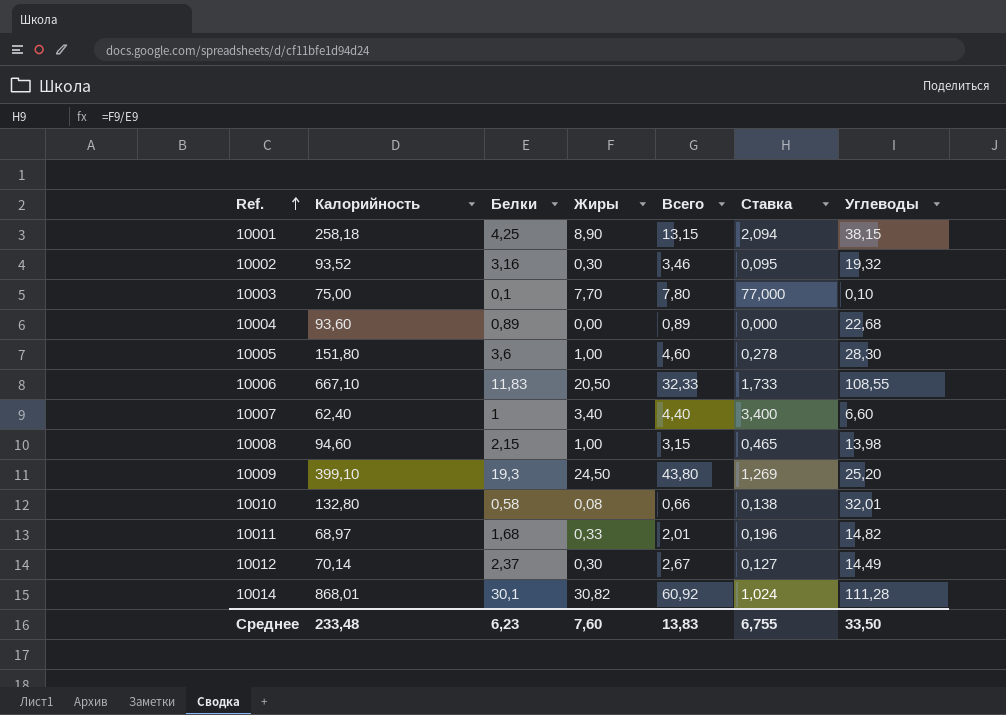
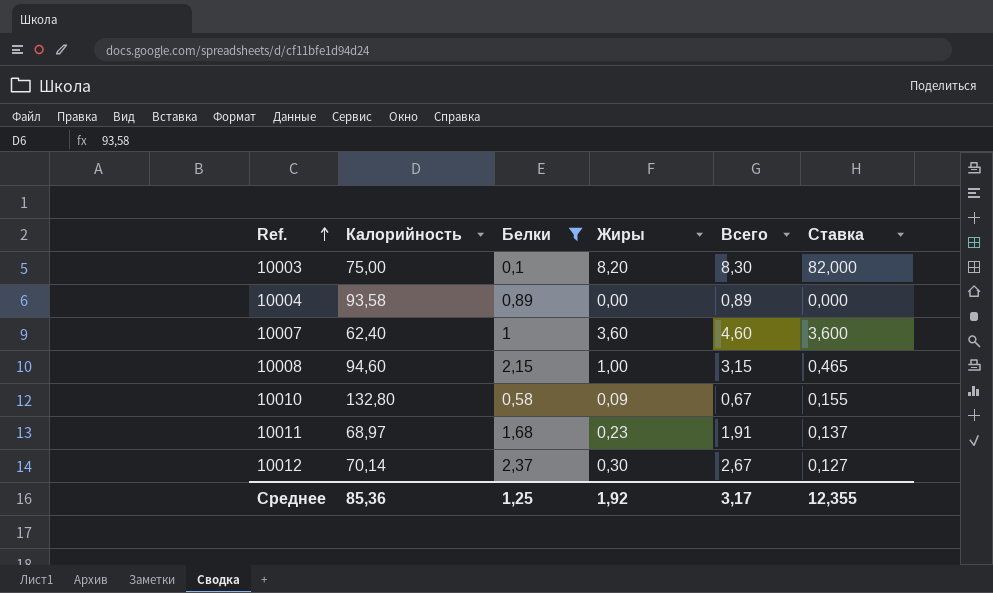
filter: none -> Белки <= 2,37
column Углеводы | position: 7 -> none
10003 | Жиры: 7,70 -> 8,20
10003 | Всего: 7,80 -> 8,30
10003 | Ставка: 77,000 -> 82,000
10004 | Калорийность: 93,60 -> 93,58
10007 | Жиры: 3,40 -> 3,60
10007 | Всего: 4,40 -> 4,60
10007 | Ставка: 3,400 -> 3,600
10010 | Жиры: 0,08 -> 0,09
10010 | Всего: 0,66 -> 0,67
10010 | Ставка: 0,138 -> 0,155
10011 | Жиры: 0,33 -> 0,23
10011 | Всего: 2,01 -> 1,91
10011 | Ставка: 0,196 -> 0,137
Среднее | Калорийность: 233,48 -> 85,36
Среднее | Белки: 6,23 -> 1,25
Среднее | Жиры: 7,60 -> 1,92
Среднее | Всего: 13,83 -> 3,17
Среднее | Ставка: 6,755 -> 12,355

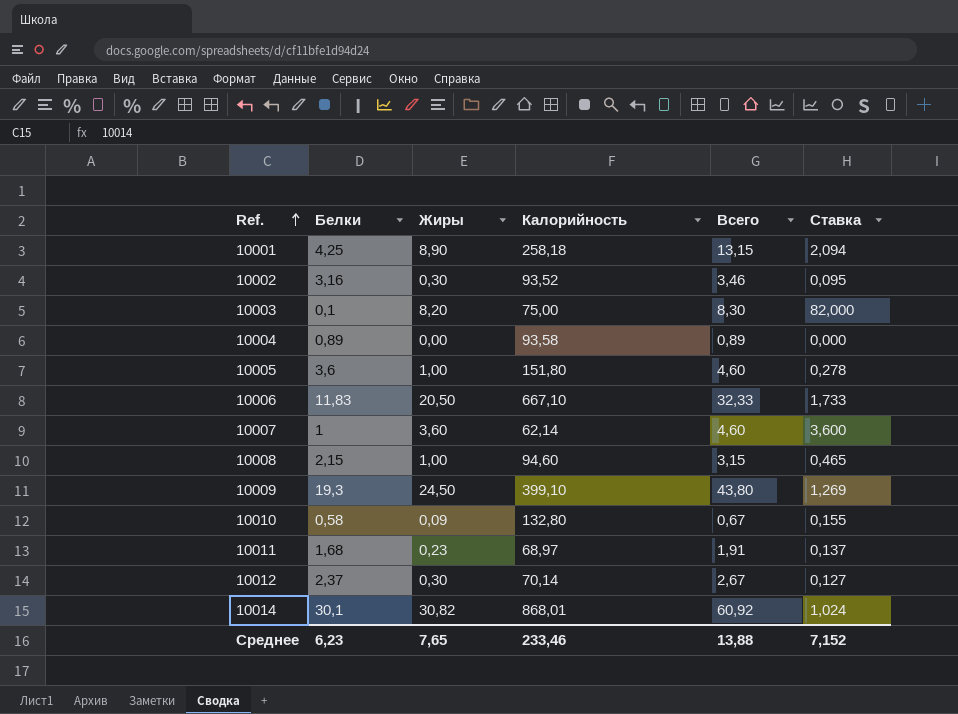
filter: Белки <= 2,37 -> none
column Калорийность | position: 2 -> 4
10007 | Калорийность: 62,40 -> 62,14
Среднее | Белки: 1,25 -> 6,23
Среднее | Жиры: 1,92 -> 7,65
Среднее | Калорийность: 85,36 -> 233,46
Среднее | Всего: 3,17 -> 13,88
Среднее | Ставка: 12,355 -> 7,152

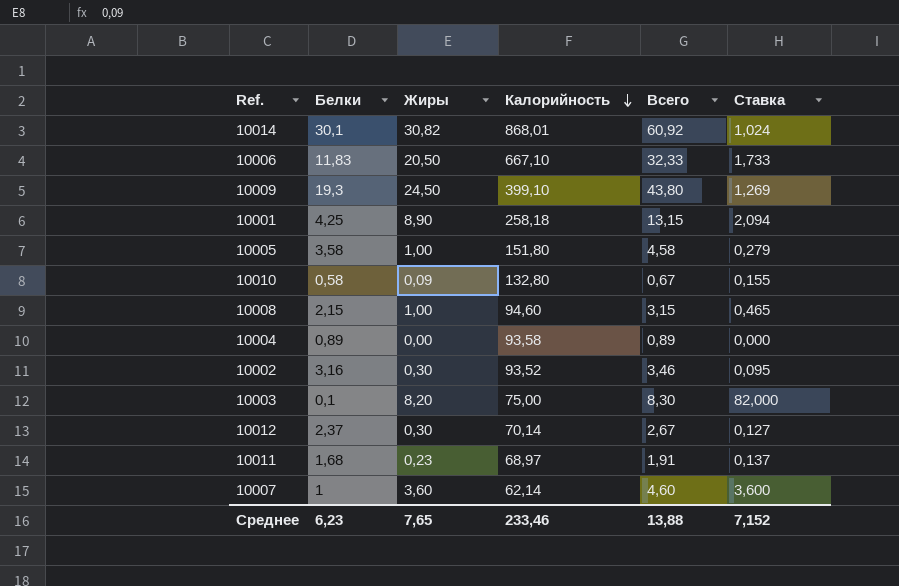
row order: Ref. ascending -> Калорийность descending
10005 | Белки: 3,6 -> 3,58
10005 | Всего: 4,60 -> 4,58
10005 | Ставка: 0,278 -> 0,279

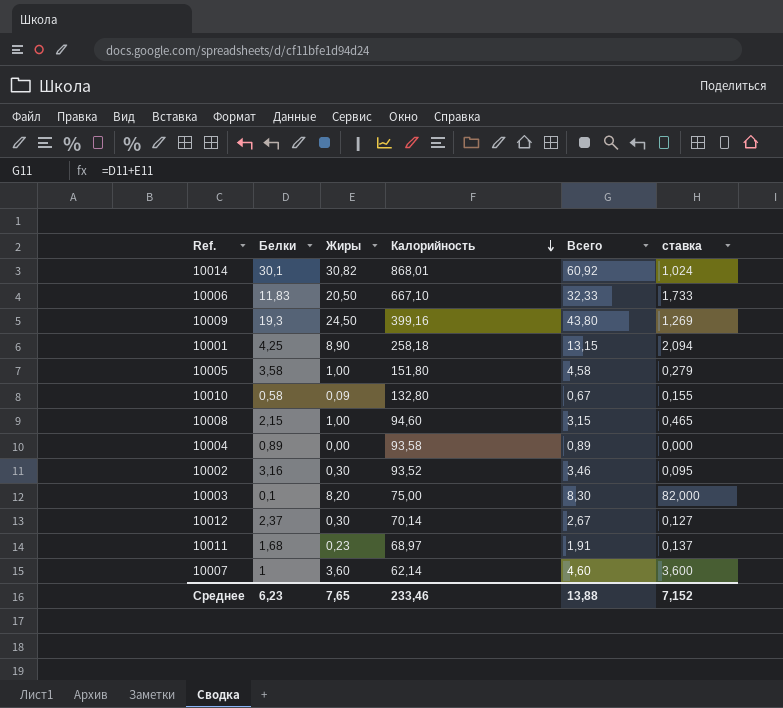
column name: Ставка -> ставка
10009 | Калорийность: 399,10 -> 399,16

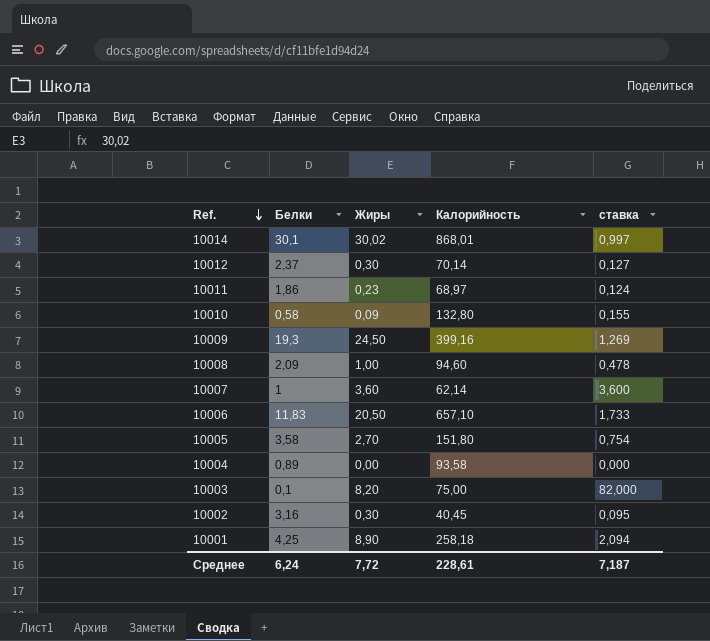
row order: Калорийность descending -> Ref. descending
column Всего | formula: [Белки] + [Жиры] -> none
10014 | Жиры: 30,82 -> 30,02
10014 | ставка: 1,024 -> 0,997
10011 | Белки: 1,68 -> 1,86
10011 | ставка: 0,137 -> 0,124
10008 | Белки: 2,15 -> 2,09
10008 | ставка: 0,465 -> 0,478
10006 | Калорийность: 667,10 -> 657,10
10005 | Жиры: 1,00 -> 2,70
10005 | ставка: 0,279 -> 0,754
10002 | Калорийность: 93,52 -> 40,45
Среднее | Белки: 6,23 -> 6,24
Среднее | Жиры: 7,65 -> 7,72
Среднее | Калорийность: 233,46 -> 228,61
Среднее | ставка: 7,152 -> 7,187

